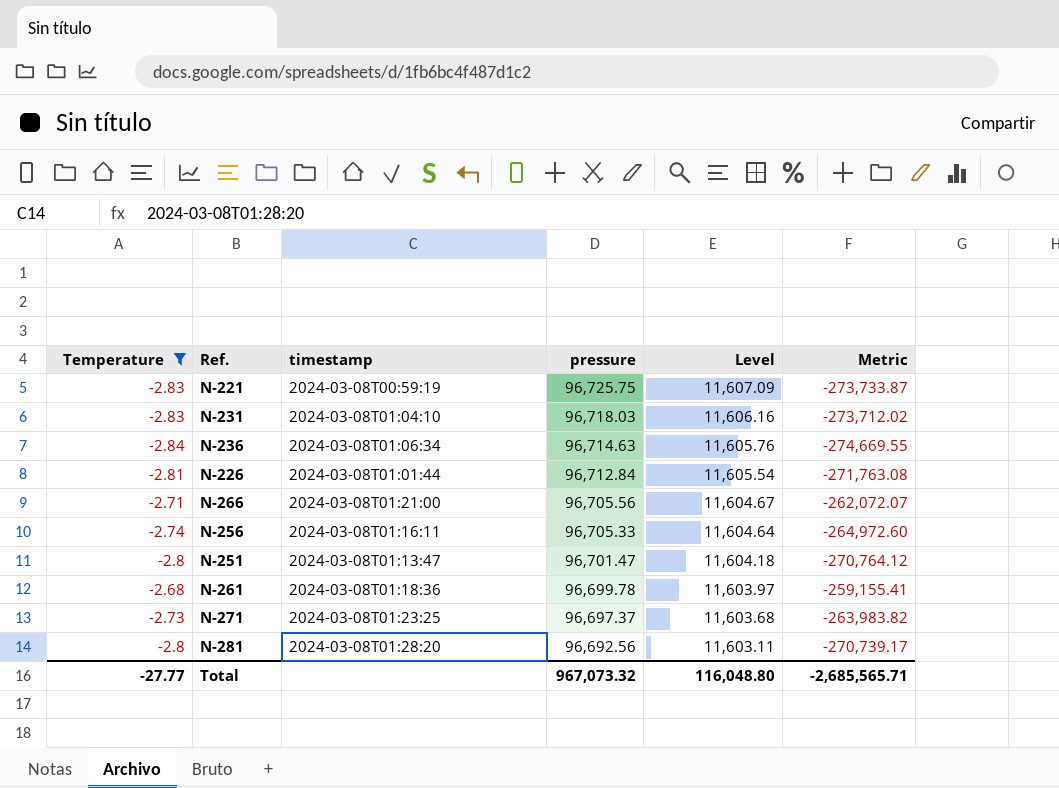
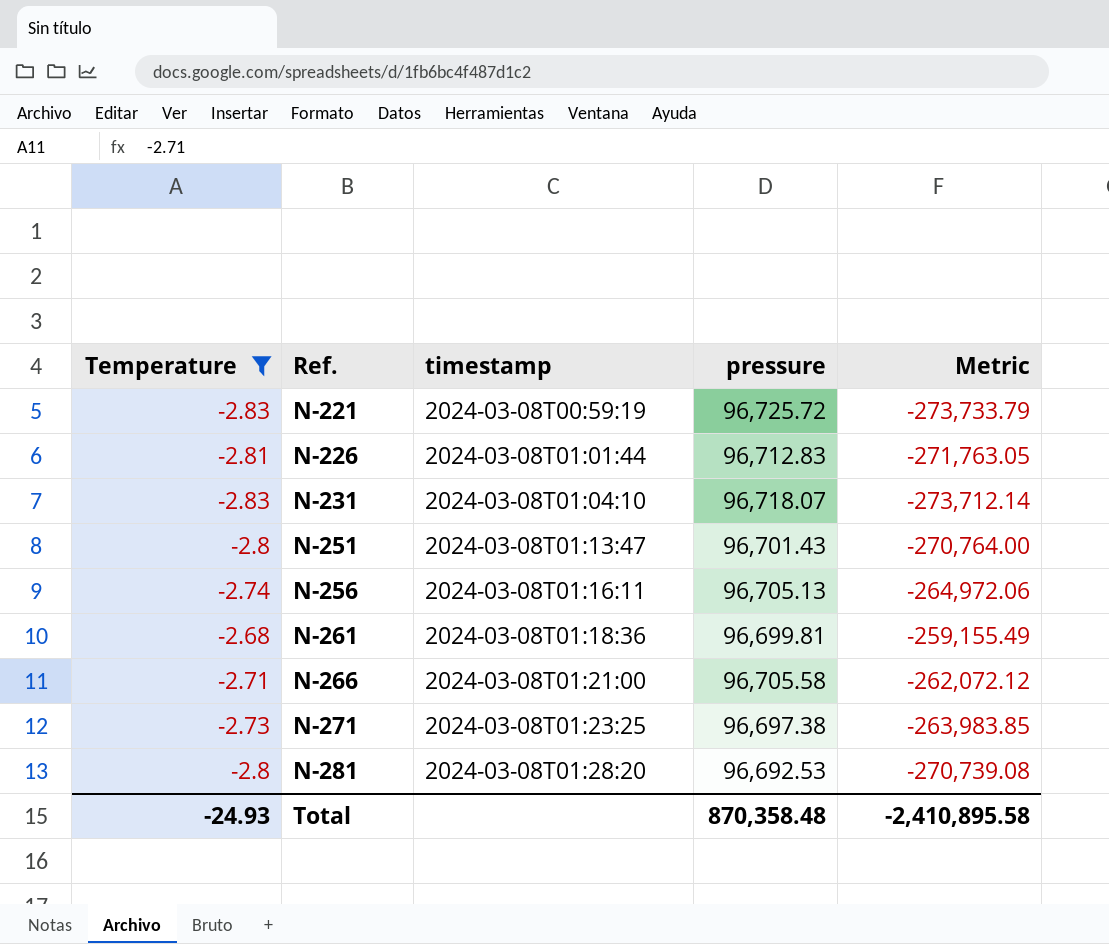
row order: pressure descending -> Ref. ascending
column Level | formula: [pressure] * 0.12 -> none
row N-236: -2.84 | 2024-03-08T01:06:34 | 96,714.63 | 11,605.76 | -274,669.55 -> none
N-221 | pressure: 96,725.75 -> 96,725.72
N-221 | Metric: -273,733.87 -> -273,733.79
N-226 | pressure: 96,712.84 -> 96,712.83
N-226 | Metric: -271,763.08 -> -271,763.05
N-231 | pressure: 96,718.03 -> 96,718.07
N-231 | Metric: -273,712.02 -> -273,712.14
N-251 | pressure: 96,701.47 -> 96,701.43
N-251 | Metric: -270,764.12 -> -270,764.00
N-256 | pressure: 96,705.33 -> 96,705.13
N-256 | Metric: -264,972.60 -> -264,972.06
N-261 | pressure: 96,699.78 -> 96,699.81
N-261 | Metric: -259,155.41 -> -259,155.49
N-266 | pressure: 96,705.56 -> 96,705.58
N-266 | Metric: -262,072.07 -> -262,072.12
N-271 | pressure: 96,697.37 -> 96,697.38
N-271 | Metric: -263,983.82 -> -263,983.85
N-281 | pressure: 96,692.56 -> 96,692.53
N-281 | Metric: -270,739.17 -> -270,739.08
Total | Temperature: -27.77 -> -24.93
Total | pressure: 967,073.32 -> 870,358.48
Total | Metric: -2,685,565.71 -> -2,410,895.58

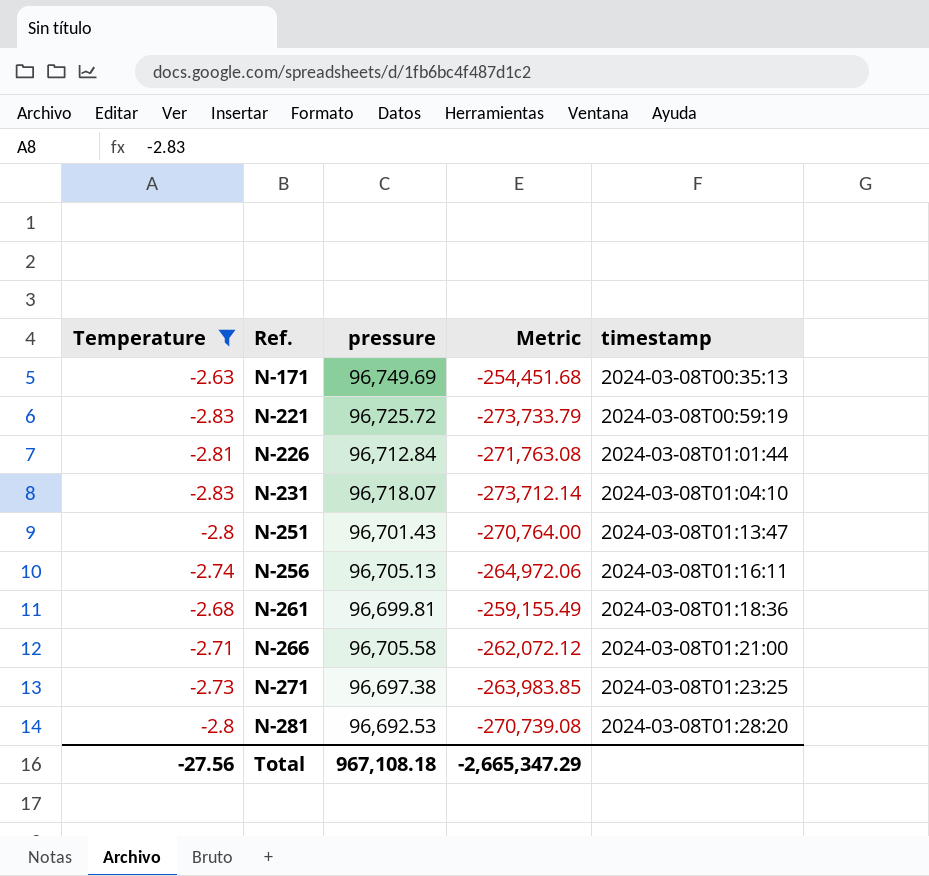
column timestamp | position: 3 -> 5
row N-171: none -> -2.63 | 96,749.69 | -254,451.68 | 2024-03-08T00:35:13
N-226 | pressure: 96,712.83 -> 96,712.84
N-226 | Metric: -271,763.05 -> -271,763.08
Total | Temperature: -24.93 -> -27.56
Total | pressure: 870,358.48 -> 967,108.18
Total | Metric: -2,410,895.58 -> -2,665,347.29

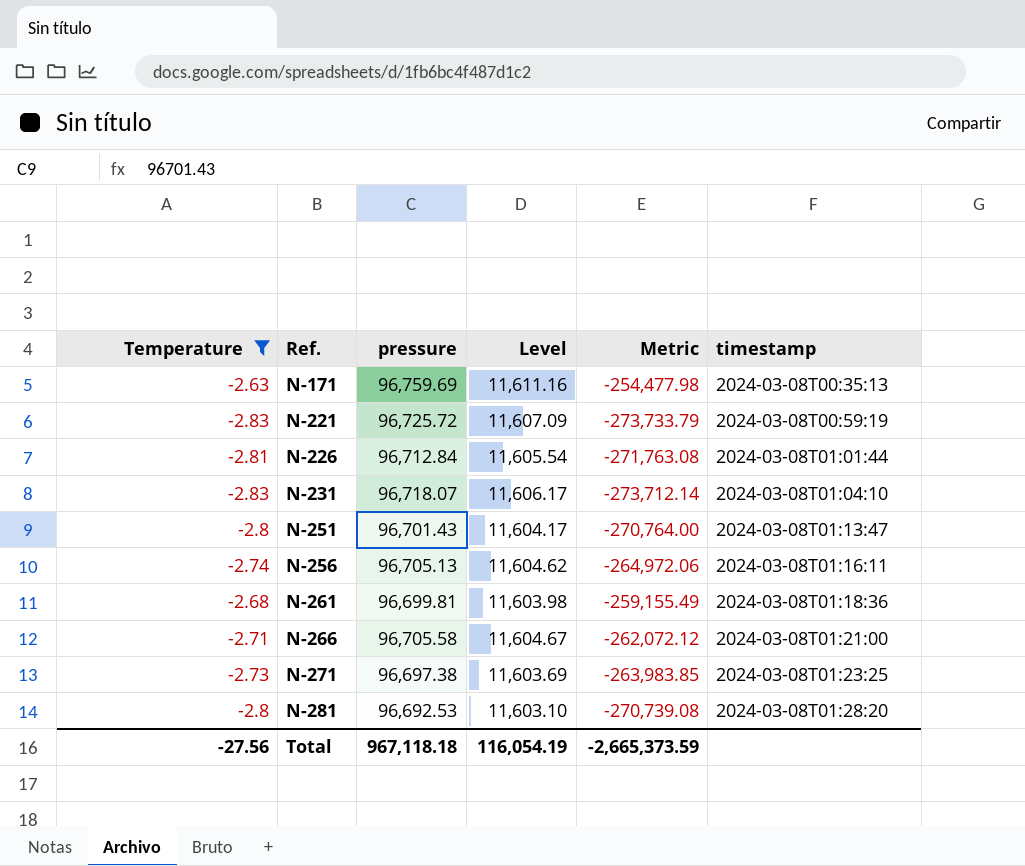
column Level | formula: none -> [pressure] * 0.12
N-171 | pressure: 96,749.69 -> 96,759.69
N-171 | Metric: -254,451.68 -> -254,477.98
Total | pressure: 967,108.18 -> 967,118.18
Total | Metric: -2,665,347.29 -> -2,665,373.59

